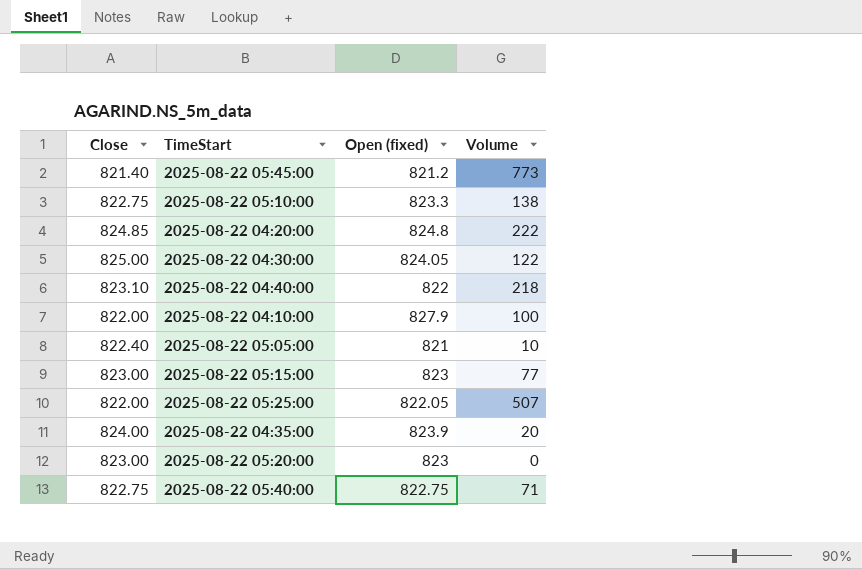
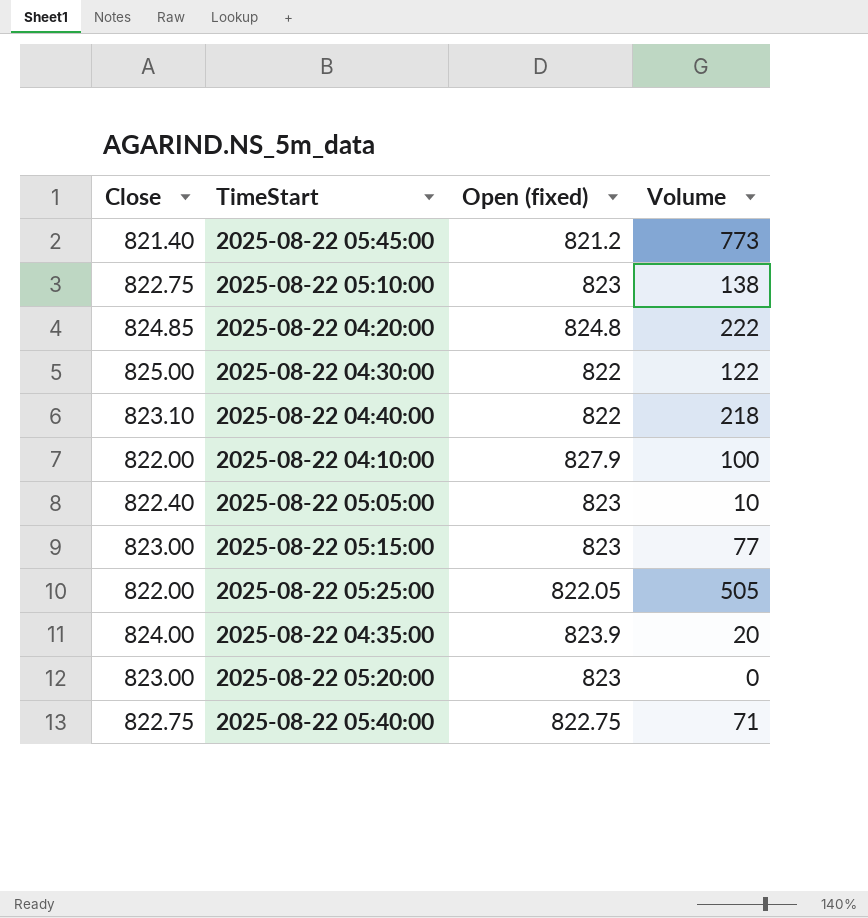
2025-08-22 05:10:00 | Open (fixed): 823.3 -> 823
2025-08-22 04:30:00 | Open (fixed): 824.05 -> 822
2025-08-22 05:05:00 | Open (fixed): 821 -> 823
2025-08-22 05:25:00 | Volume: 507 -> 505

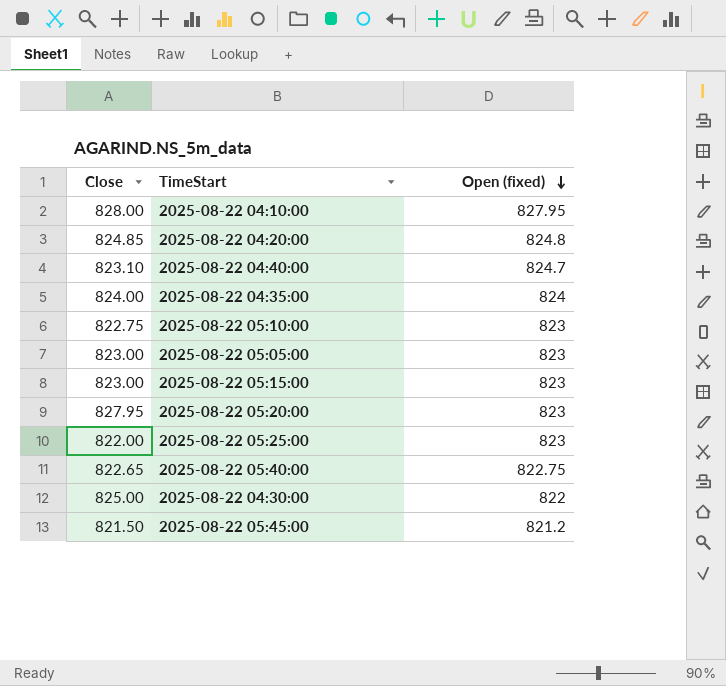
row order: none -> Open (fixed) descending
column Volume | position: 4 -> none
2025-08-22 04:10:00 | Close: 822.00 -> 828.00
2025-08-22 04:10:00 | Open (fixed): 827.9 -> 827.95
2025-08-22 04:40:00 | Open (fixed): 822 -> 824.7
2025-08-22 04:35:00 | Open (fixed): 823.9 -> 824
2025-08-22 05:05:00 | Close: 822.40 -> 823.00
2025-08-22 05:20:00 | Close: 823.00 -> 827.95
2025-08-22 05:25:00 | Open (fixed): 822.05 -> 823
2025-08-22 05:40:00 | Close: 822.75 -> 822.65
2025-08-22 05:45:00 | Close: 821.40 -> 821.50

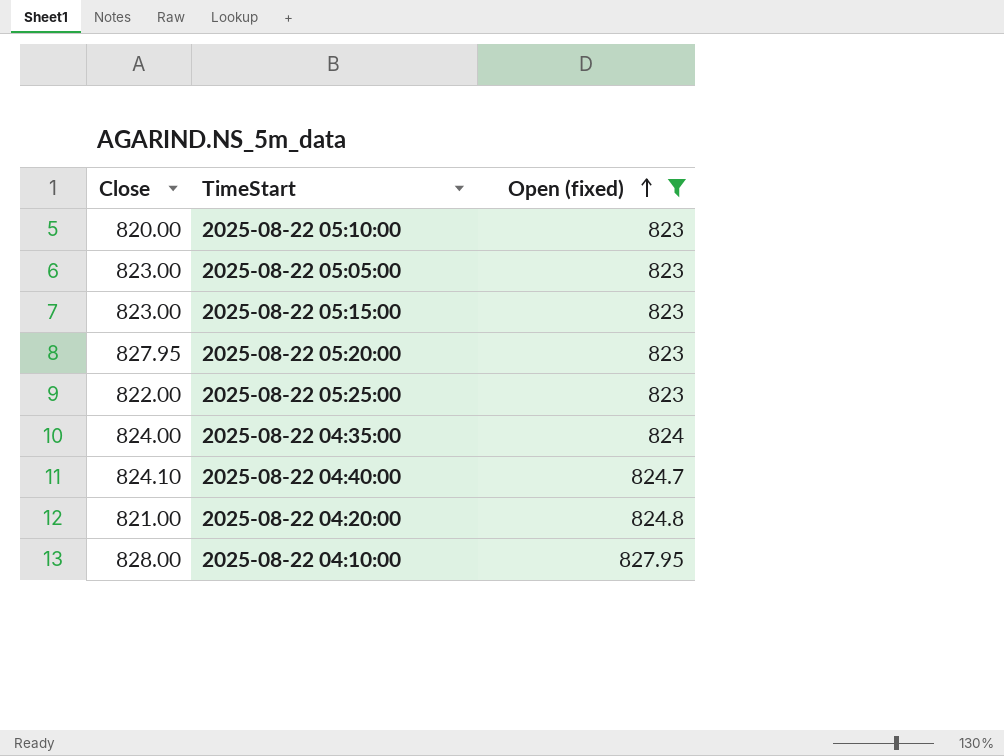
filter: none -> Open (fixed) >= 823
row order: Open (fixed) descending -> Open (fixed) ascending
2025-08-22 05:10:00 | Close: 822.75 -> 820.00
2025-08-22 04:40:00 | Close: 823.10 -> 824.10
2025-08-22 04:20:00 | Close: 824.85 -> 821.00

